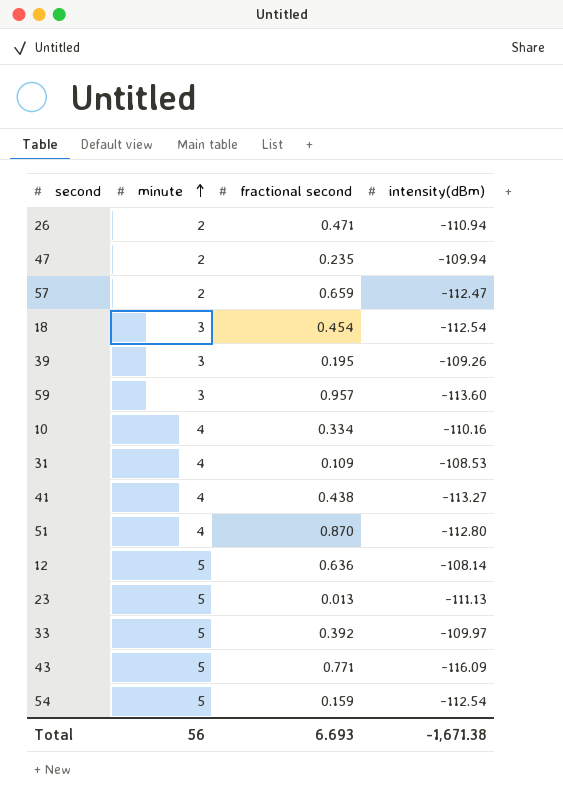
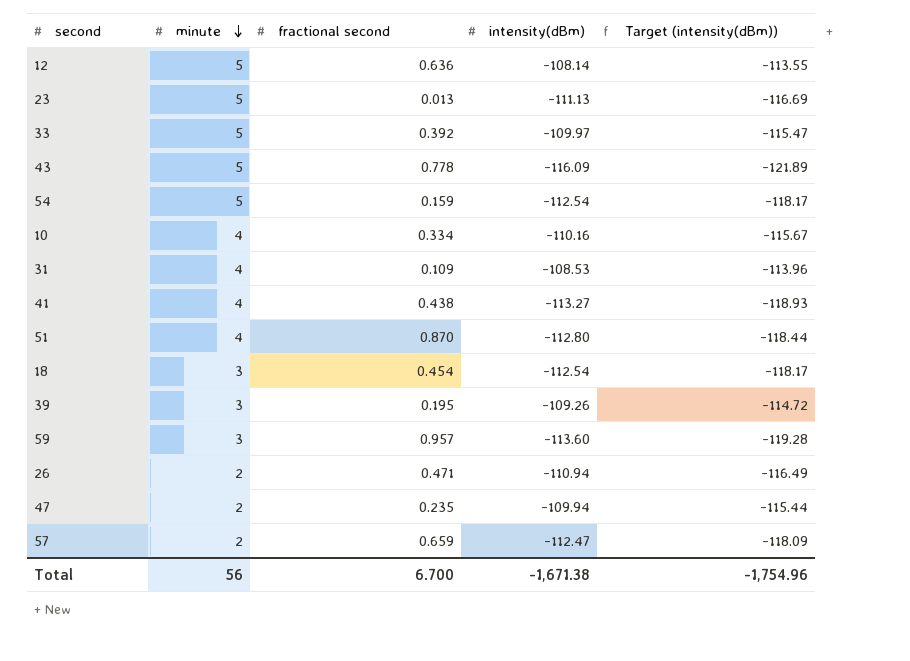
row order: minute ascending -> minute descending
column Target (intensity(dBm)) | formula: none -> [intensity(dBm)] * 1.05
43 | fractional second: 0.771 -> 0.778
Total | fractional second: 6.693 -> 6.700

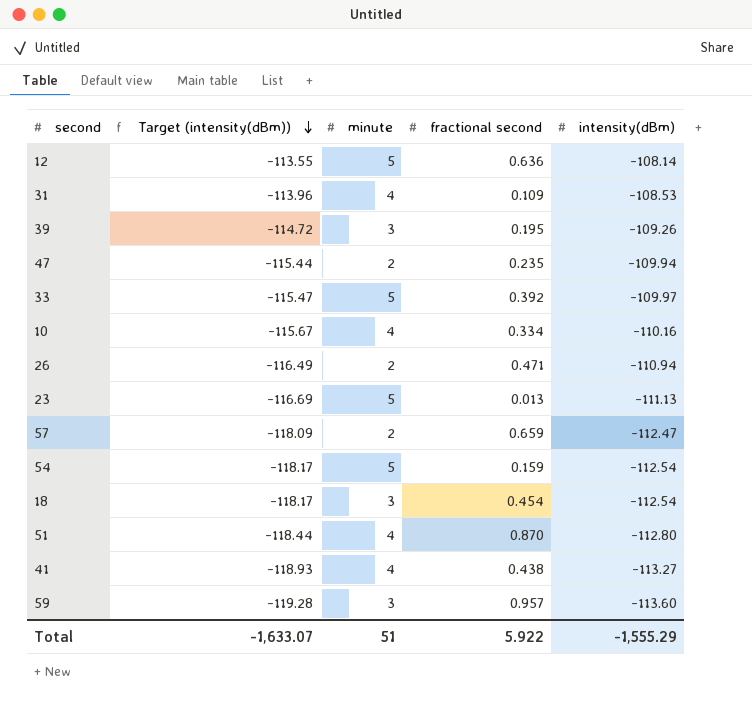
row order: minute descending -> Target (intensity(dBm)) descending
column Target (intensity(dBm)) | position: 5 -> 2
row 43: 5 | 0.778 | -116.09 | -121.89 -> none
Total | Target (intensity(dBm)): -1,754.96 -> -1,633.07
Total | minute: 56 -> 51
Total | fractional second: 6.700 -> 5.922
Total | intensity(dBm): -1,671.38 -> -1,555.29

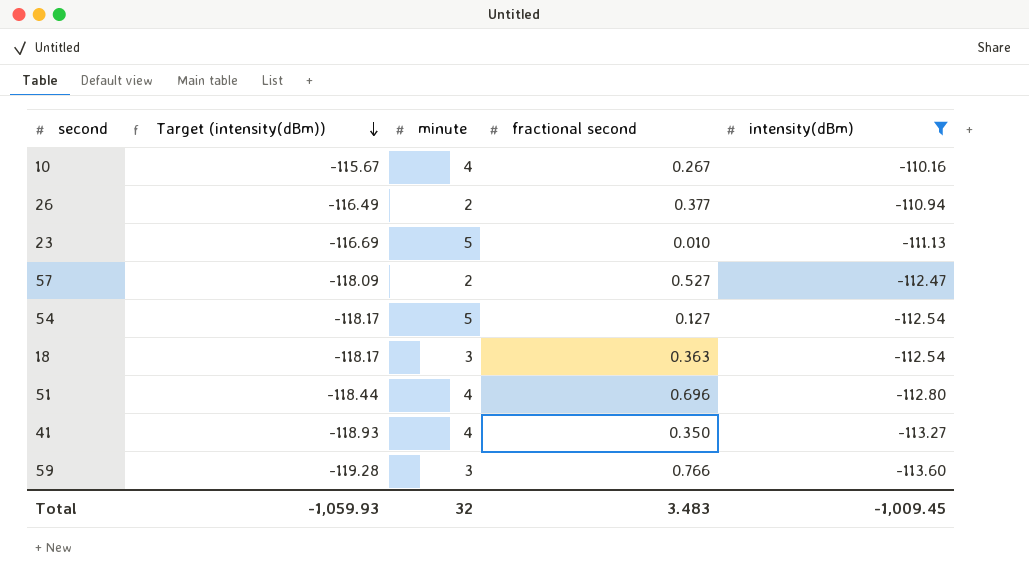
filter: none -> intensity(dBm) <= -110.16
10 | fractional second: 0.334 -> 0.267
26 | fractional second: 0.471 -> 0.377
23 | fractional second: 0.013 -> 0.010
57 | fractional second: 0.659 -> 0.527
54 | fractional second: 0.159 -> 0.127
18 | fractional second: 0.454 -> 0.363
51 | fractional second: 0.870 -> 0.696
41 | fractional second: 0.438 -> 0.350
59 | fractional second: 0.957 -> 0.766
Total | Target (intensity(dBm)): -1,633.07 -> -1,059.93
Total | minute: 51 -> 32
Total | fractional second: 5.922 -> 3.483
Total | intensity(dBm): -1,555.29 -> -1,009.45

